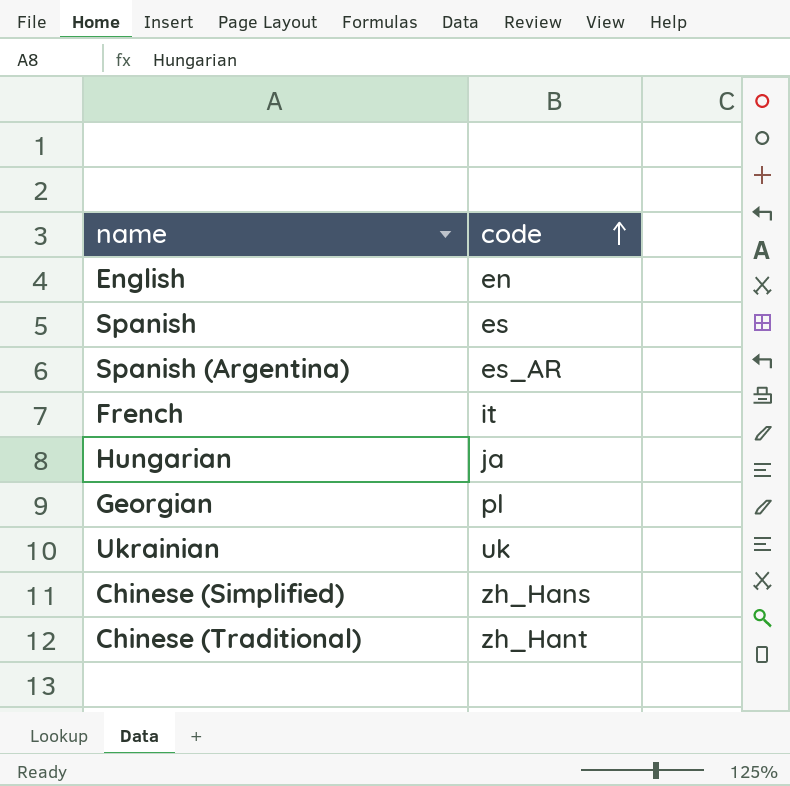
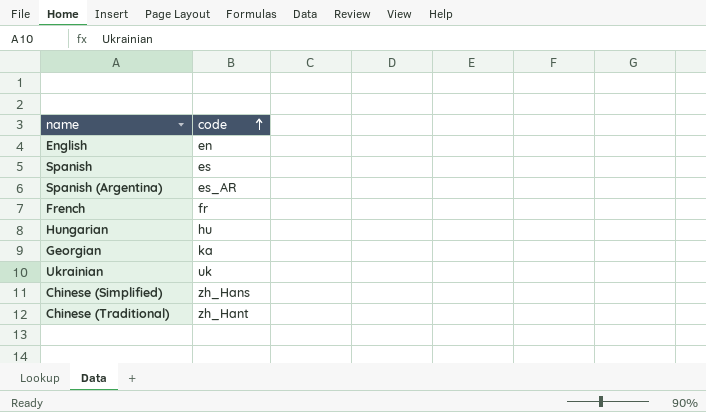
French | code: it -> fr
Hungarian | code: ja -> hu
Georgian | code: pl -> ka

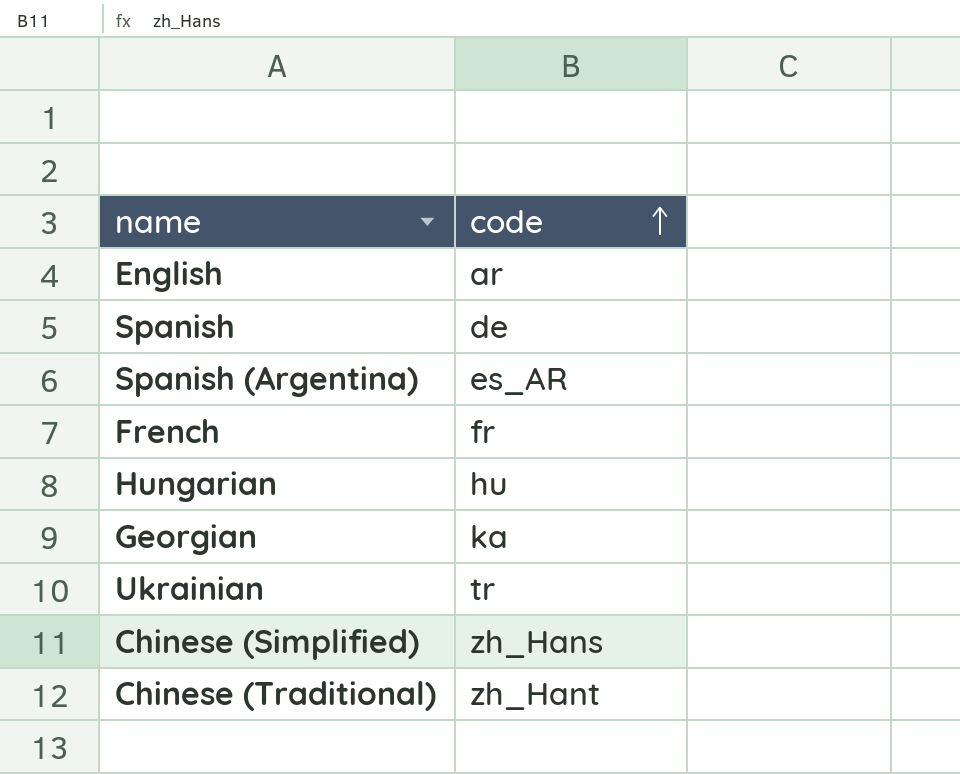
English | code: en -> ar
Spanish | code: es -> de
Ukrainian | code: uk -> tr

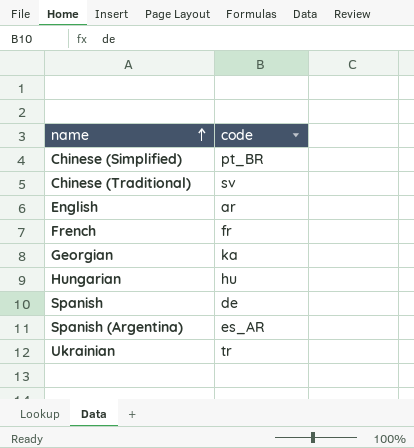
row order: code ascending -> name ascending
Chinese (Simplified) | code: zh_Hans -> pt_BR
Chinese (Traditional) | code: zh_Hant -> sv

